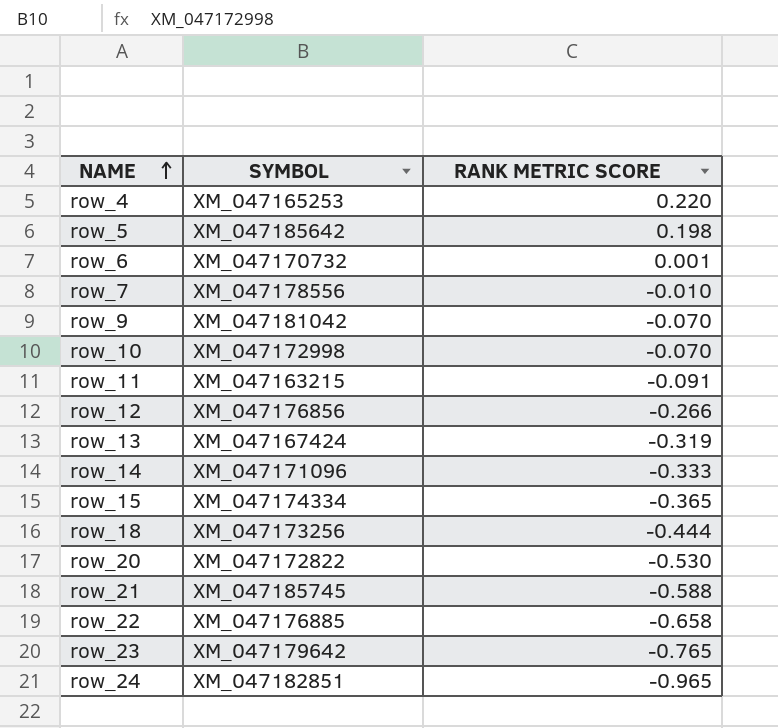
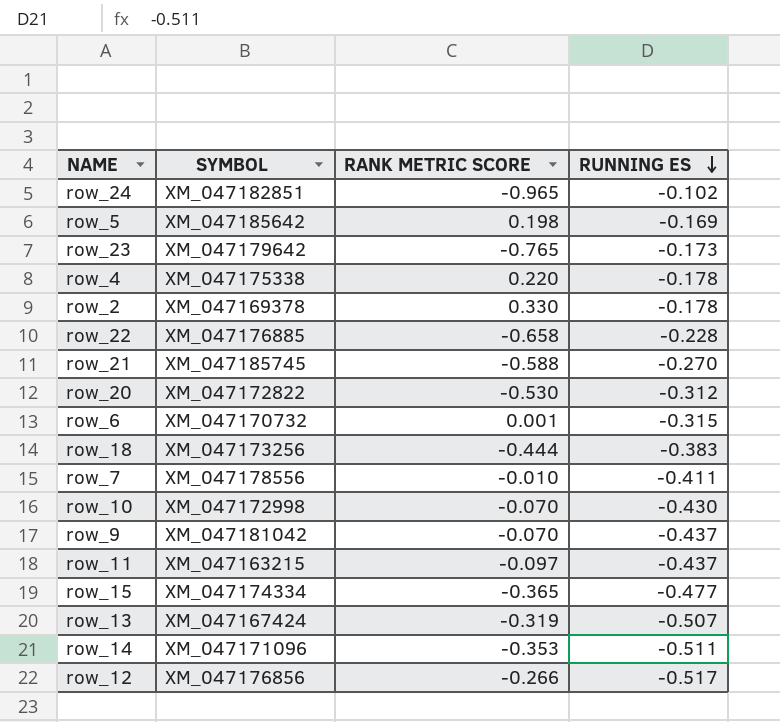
row order: NAME ascending -> RUNNING ES descending
column RUNNING ES | position: none -> 4
row_4 | SYMBOL: XM_047165253 -> XM_047175338
row row_2: none -> XM_047169378 | 0.330 | -0.178
row_11 | RANK METRIC SCORE: -0.091 -> -0.097
row_14 | RANK METRIC SCORE: -0.333 -> -0.353

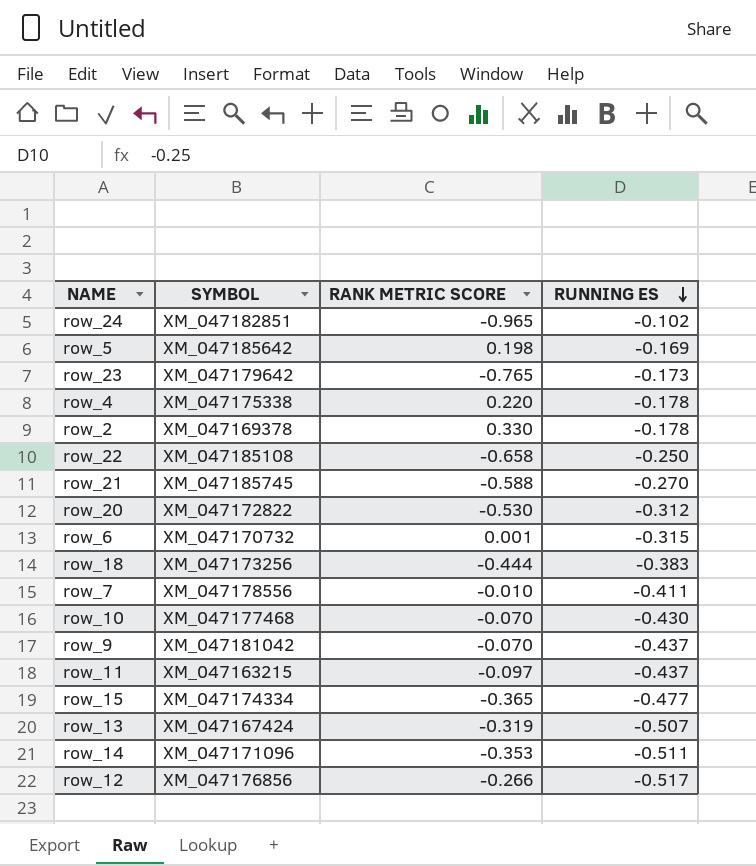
row_22 | SYMBOL: XM_047176885 -> XM_047185108
row_22 | RUNNING ES: -0.228 -> -0.250
row_10 | SYMBOL: XM_047172998 -> XM_047177468

